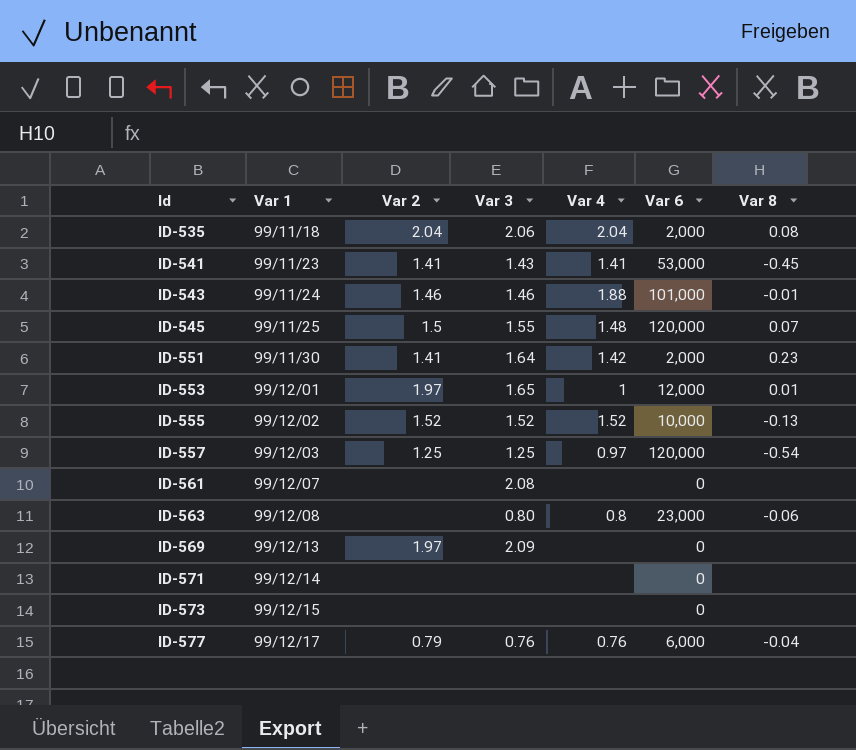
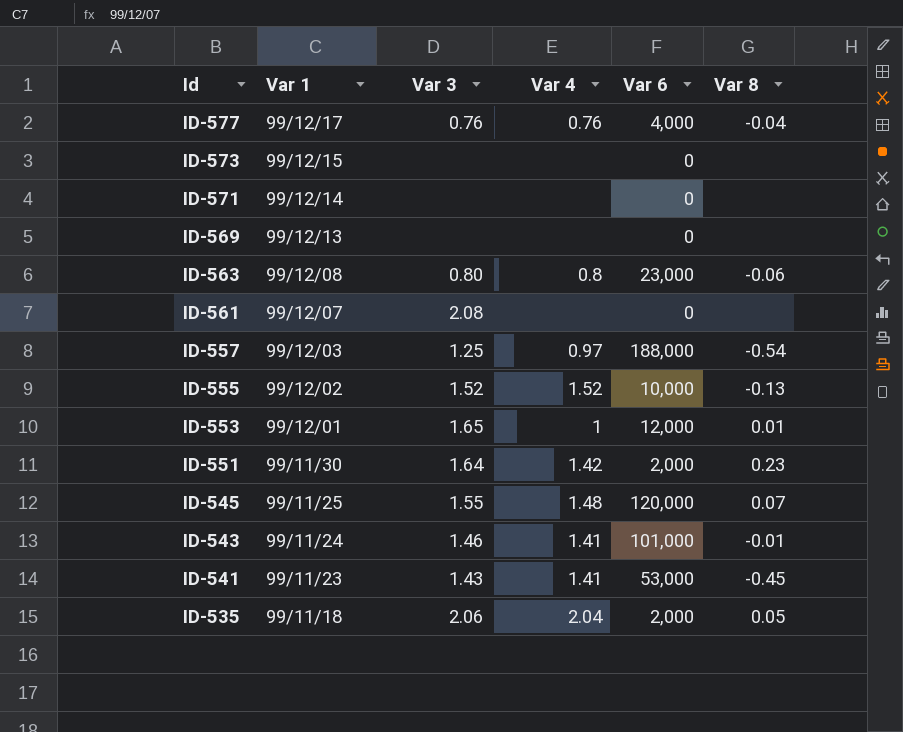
row order: Id ascending -> Id descending
column Var 2 | position: 3 -> none
ID-577 | Var 6: 6,000 -> 4,000
ID-569 | Var 3: 2.09 -> none
ID-557 | Var 6: 120,000 -> 188,000
ID-543 | Var 4: 1.88 -> 1.41
ID-535 | Var 8: 0.08 -> 0.05

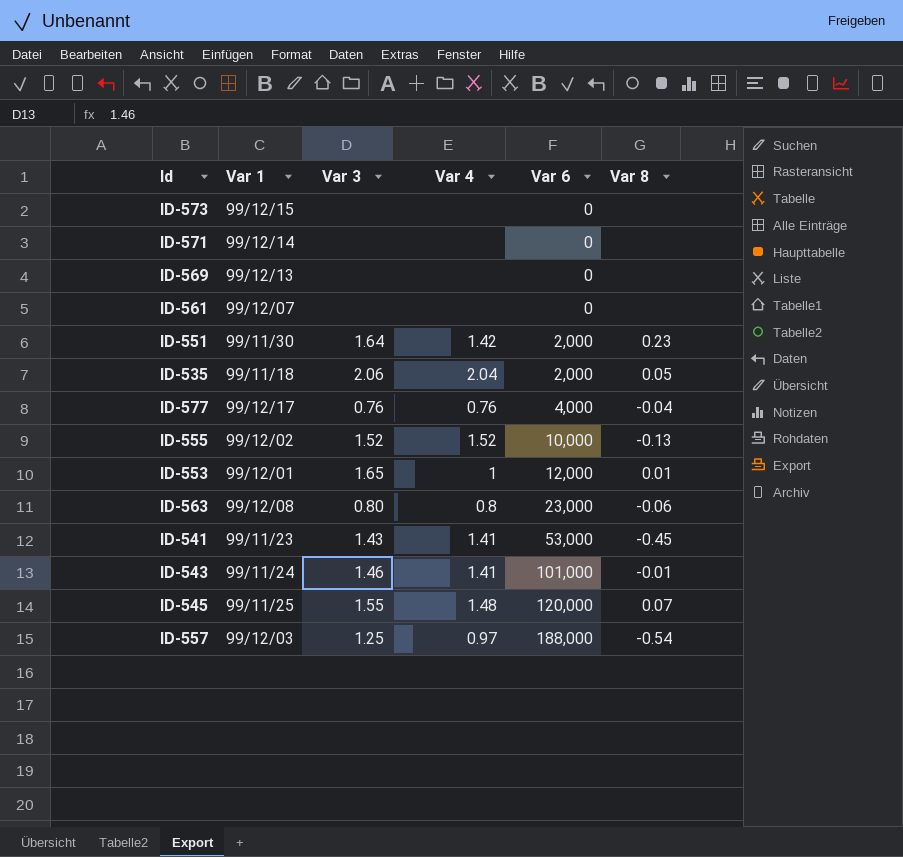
row order: Id descending -> Var 6 ascending
ID-561 | Var 3: 2.08 -> none

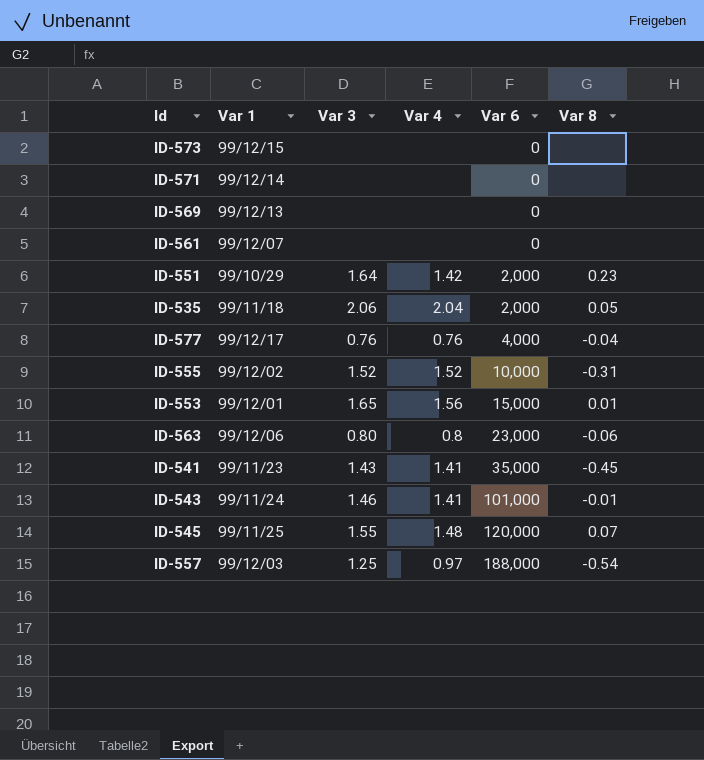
ID-551 | Var 1: 99/11/30 -> 99/10/29
ID-555 | Var 8: -0.13 -> -0.31
ID-553 | Var 4: 1 -> 1.56
ID-553 | Var 6: 12,000 -> 15,000
ID-563 | Var 1: 99/12/08 -> 99/12/06
ID-541 | Var 6: 53,000 -> 35,000

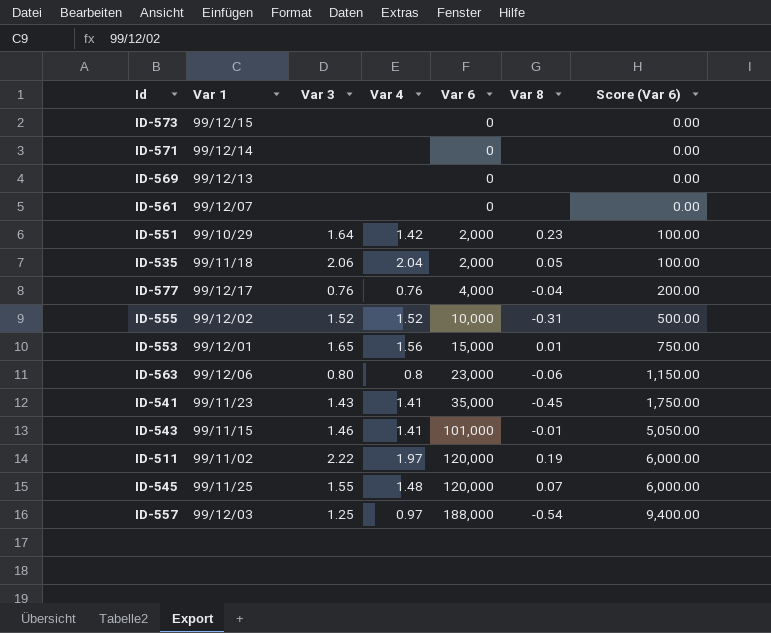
column Score (Var 6) | formula: none -> [Var 6] * 0.05
ID-543 | Var 1: 99/11/24 -> 99/11/15
row ID-511: none -> 99/11/02 | 2.22 | 1.97 | 120,000 | 0.19 | 6,000.00

